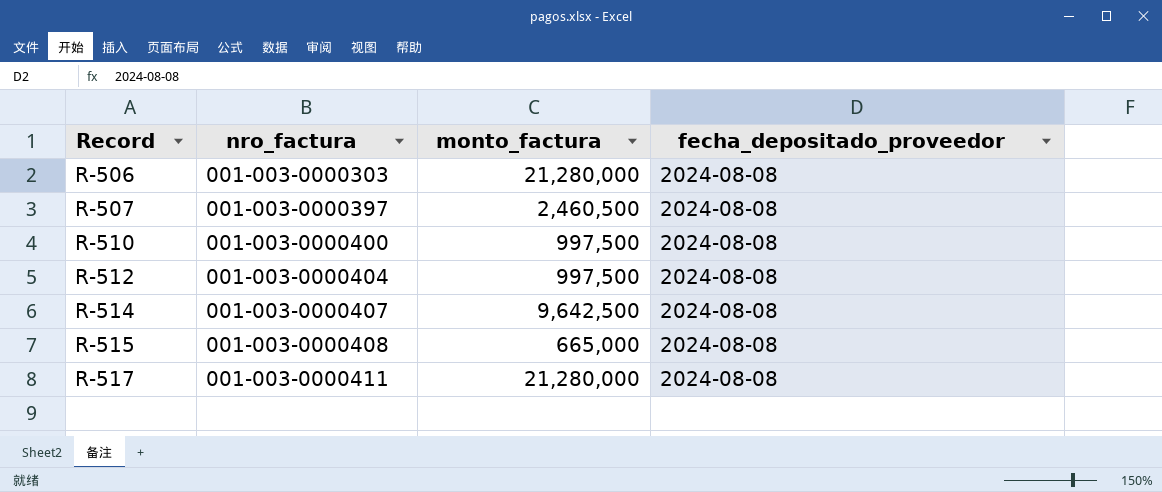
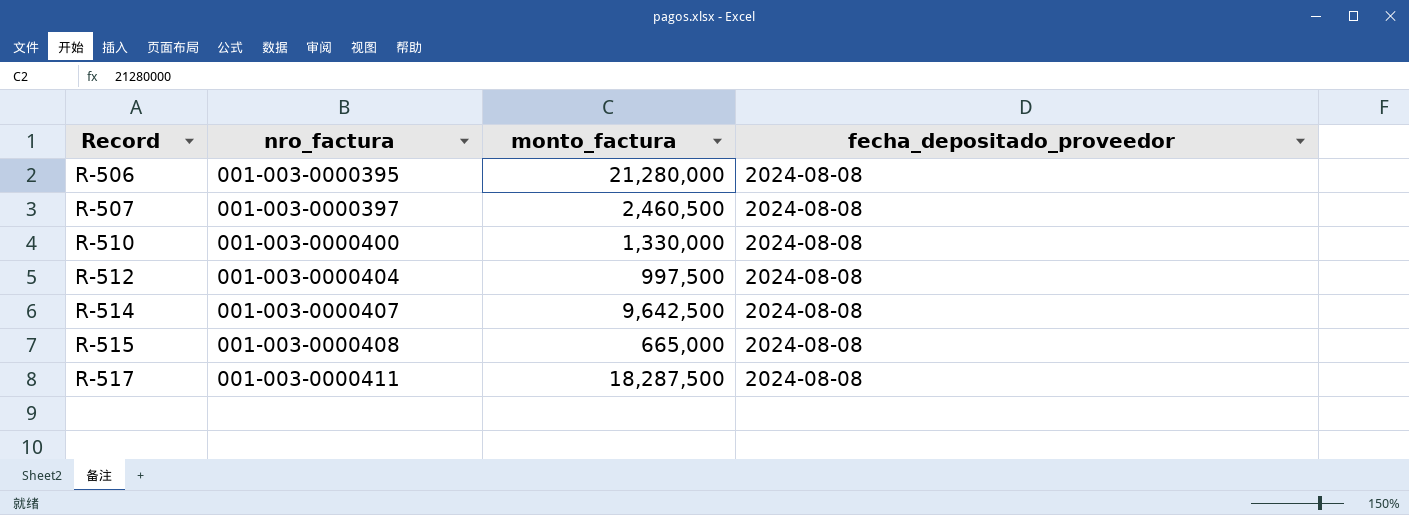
R-506 | nro_factura: 001-003-0000303 -> 001-003-0000395
R-510 | monto_factura: 997,500 -> 1,330,000
R-517 | monto_factura: 21,280,000 -> 18,287,500

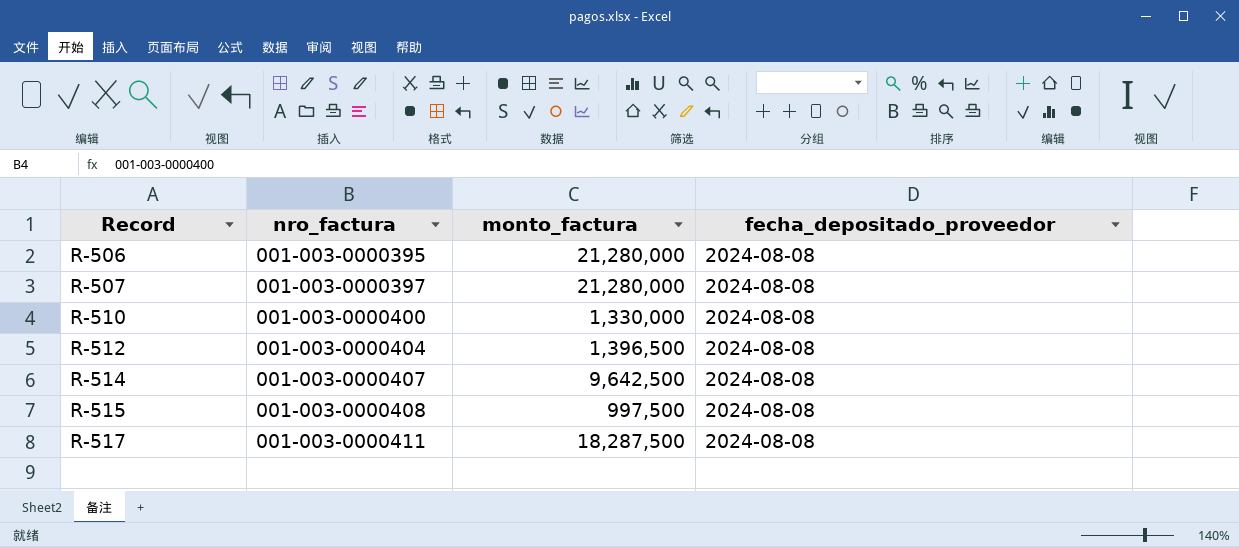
R-507 | monto_factura: 2,460,500 -> 21,280,000
R-512 | monto_factura: 997,500 -> 1,396,500
R-515 | monto_factura: 665,000 -> 997,500

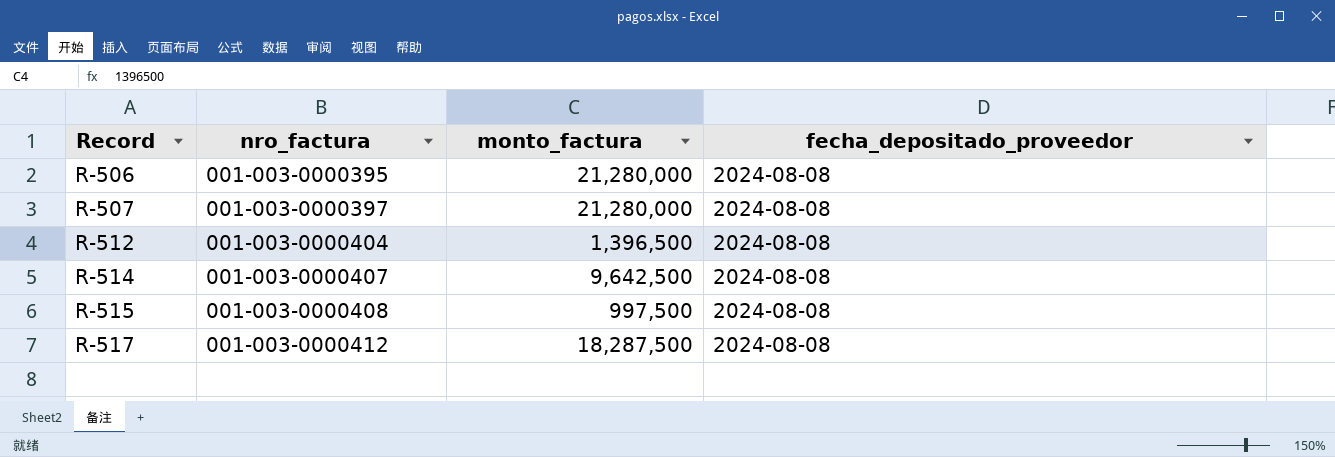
row R-510: 001-003-0000400 | 1,330,000 | 2024-08-08 -> none
R-517 | nro_factura: 001-003-0000411 -> 001-003-0000412

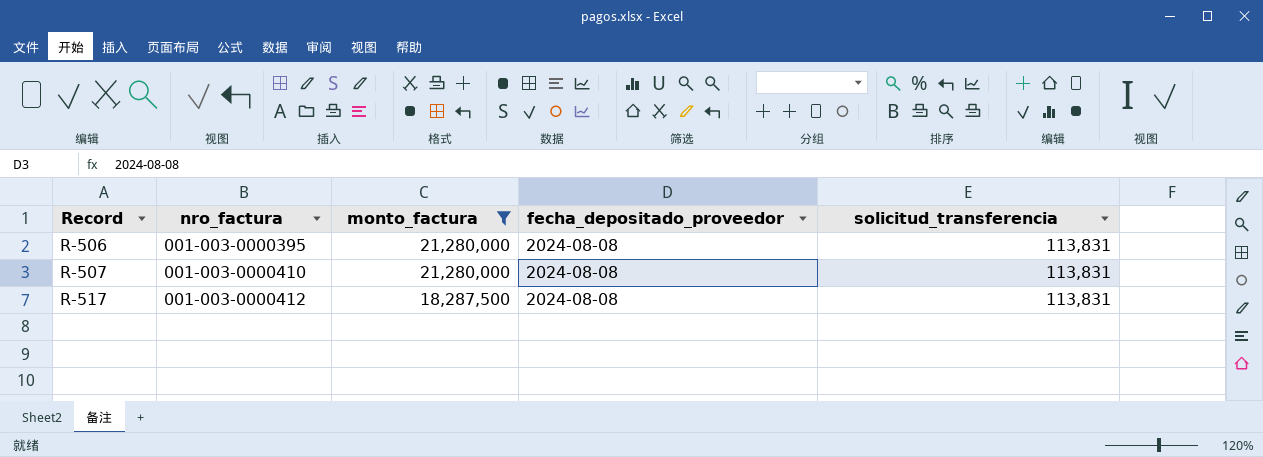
filter: none -> monto_factura >= 18,287,500
column solicitud_transferencia | position: none -> 5
R-507 | nro_factura: 001-003-0000397 -> 001-003-0000410

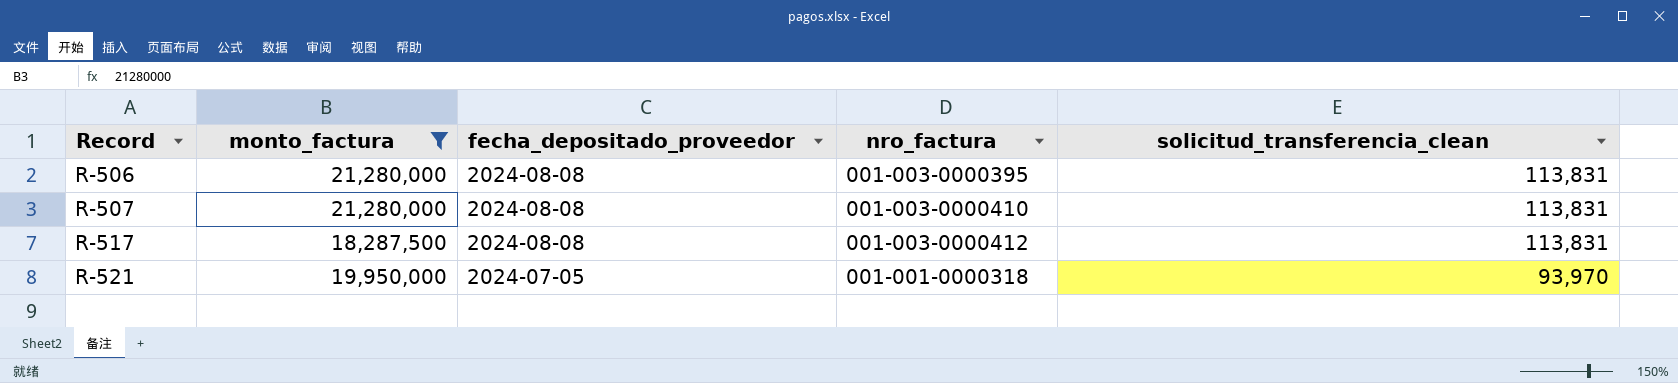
column nro_factura | position: 2 -> 4
column name: solicitud_transferencia -> solicitud_transferencia_clean
row R-521: none -> 19,950,000 | 2024-07-05 | 001-001-0000318 | 93,970

